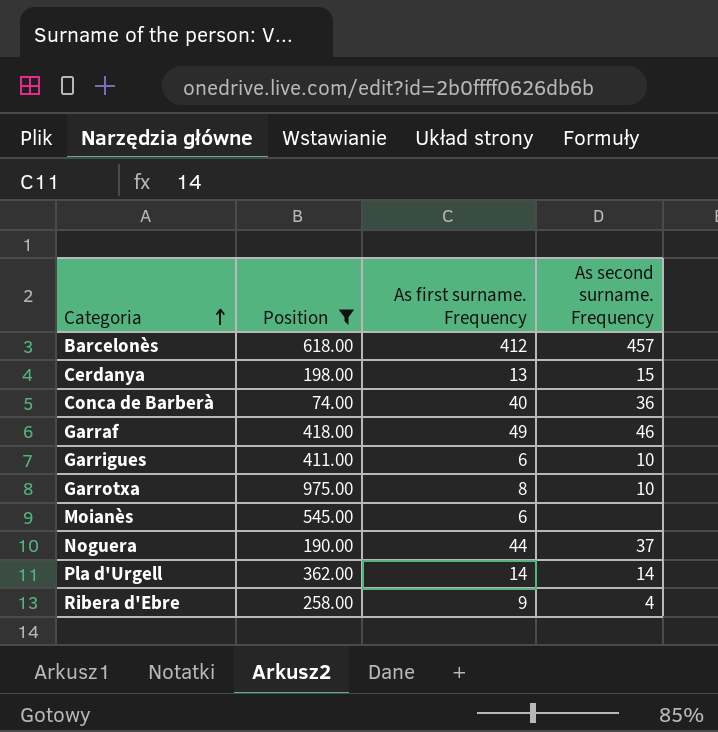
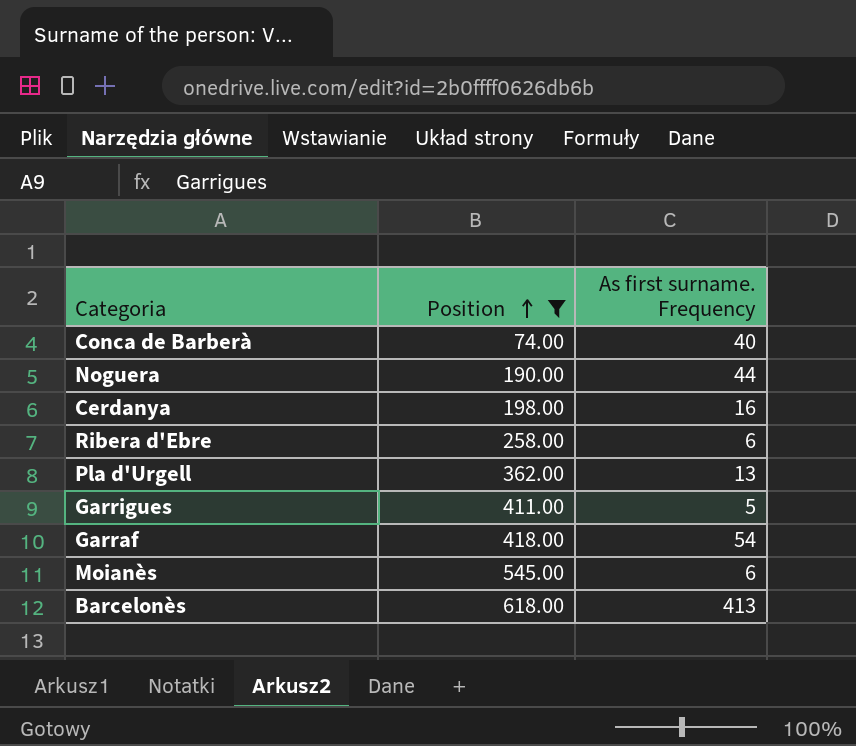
row order: Categoria ascending -> Position ascending
column As second surname. Frequency | position: 4 -> none
row Garrotxa: 975.00 | 8 | 10 -> none
Cerdanya | As first surname. Frequency: 13 -> 16
Ribera d'Ebre | As first surname. Frequency: 9 -> 6
Pla d'Urgell | As first surname. Frequency: 14 -> 13
Garrigues | As first surname. Frequency: 6 -> 5
Garraf | As first surname. Frequency: 49 -> 54
Barcelonès | As first surname. Frequency: 412 -> 413

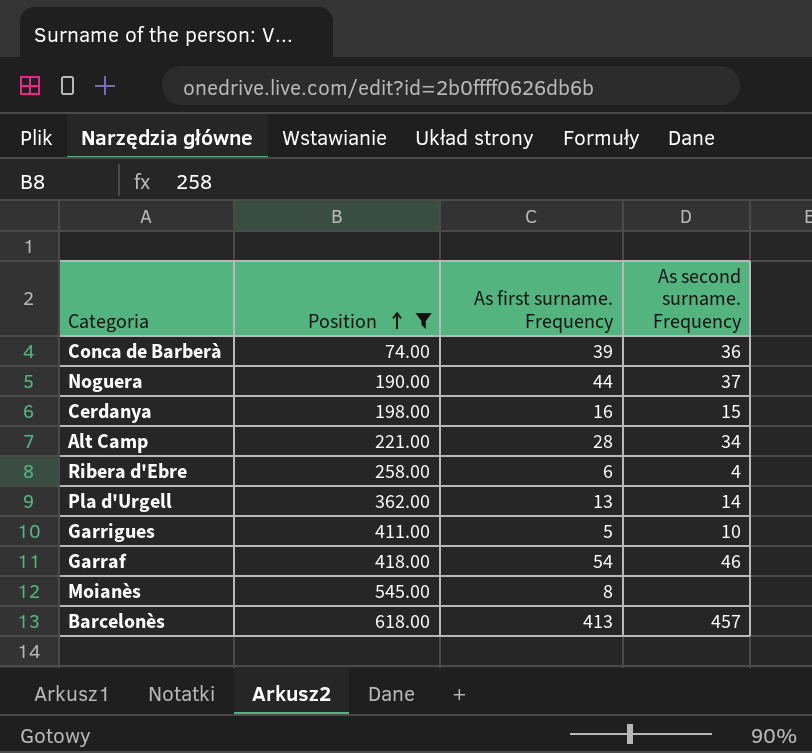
column As second surname. Frequency | position: none -> 4
Conca de Barberà | As first surname. Frequency: 40 -> 39
row Alt Camp: none -> 221.00 | 28 | 34
Moianès | As first surname. Frequency: 6 -> 8

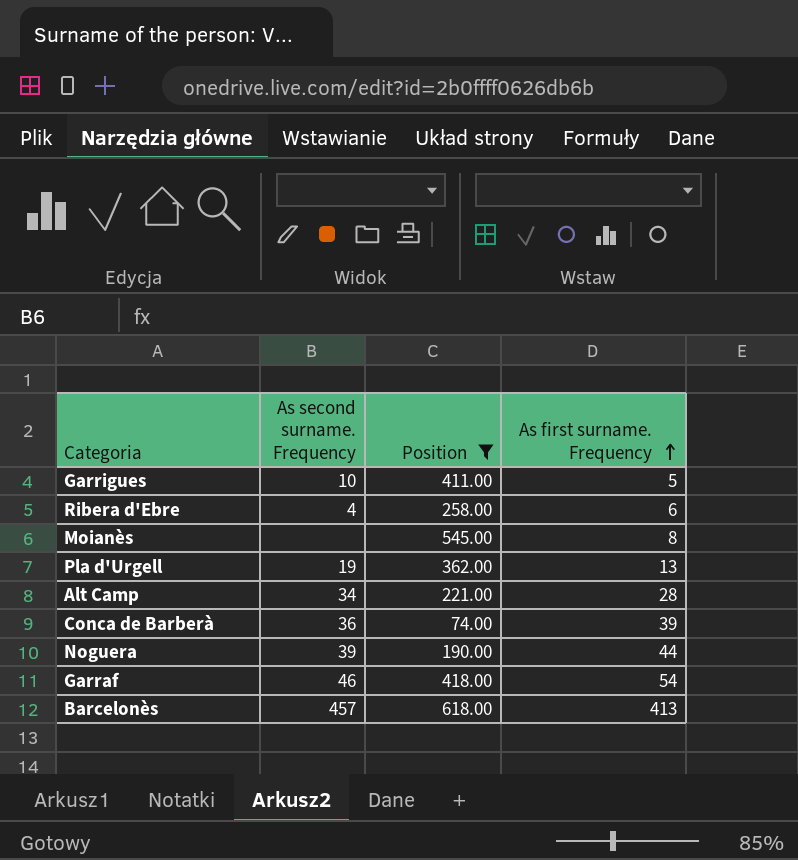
row order: Position ascending -> As first surname. Frequency ascending
column As second surname. Frequency | position: 4 -> 2
row Cerdanya: 198.00 | 16 | 15 -> none
Pla d'Urgell | As second surname. Frequency: 14 -> 19
Noguera | As second surname. Frequency: 37 -> 39

